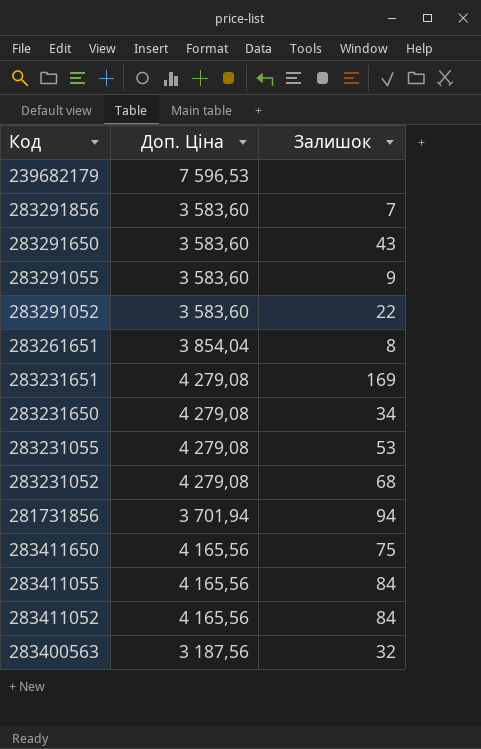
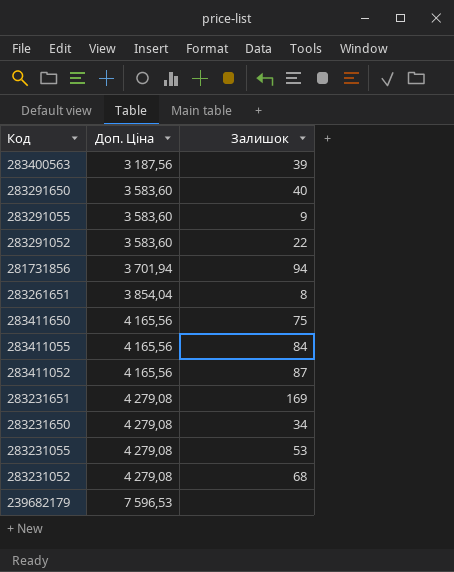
row order: none -> Доп. Ціна ascending
row 283291856: 3 583,60 | 7 -> none
283400563 | Залишок: 32 -> 39
283291650 | Залишок: 43 -> 40
283411052 | Залишок: 84 -> 87

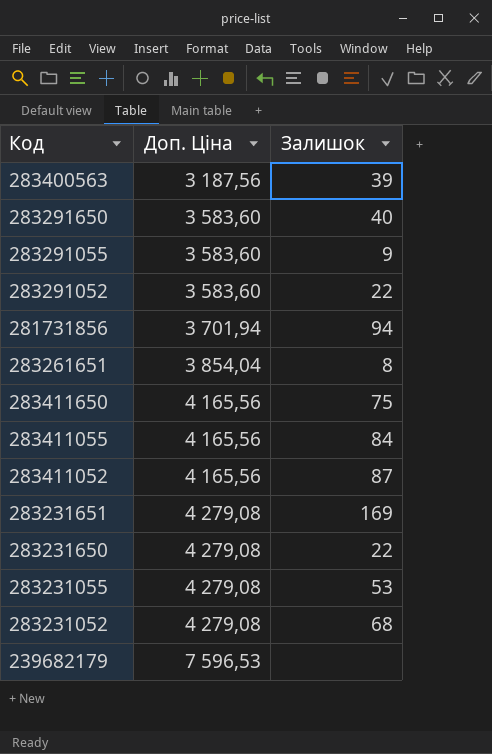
283231650 | Залишок: 34 -> 22

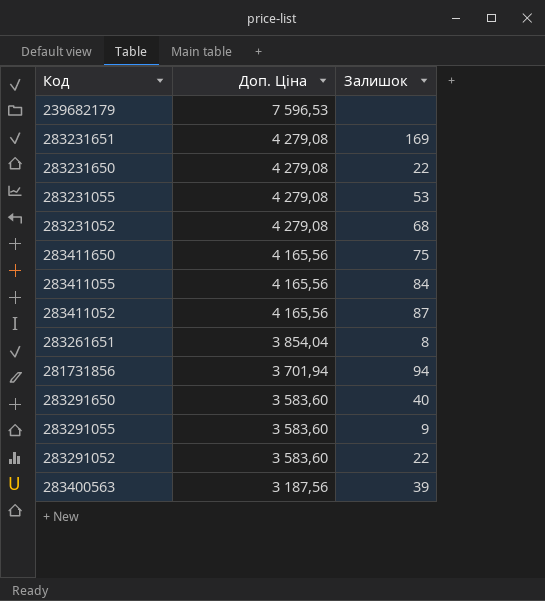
row order: Доп. Ціна ascending -> Доп. Ціна descending

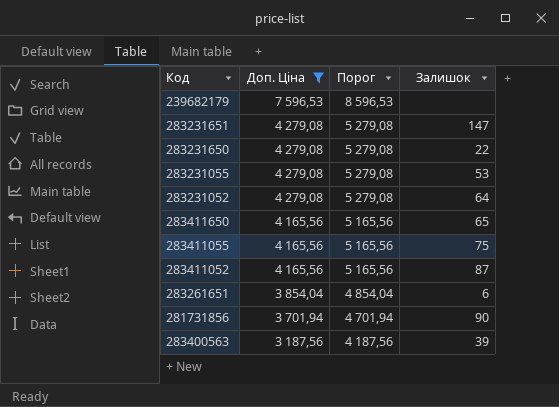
filter: none -> Доп. Ціна != 3 583,60
column Порог | formula: none -> [Доп. Ціна] + 1000
283231651 | Залишок: 169 -> 147
283231052 | Залишок: 68 -> 64
283411650 | Залишок: 75 -> 65
283411055 | Залишок: 84 -> 75
283261651 | Залишок: 8 -> 6
281731856 | Залишок: 94 -> 90

